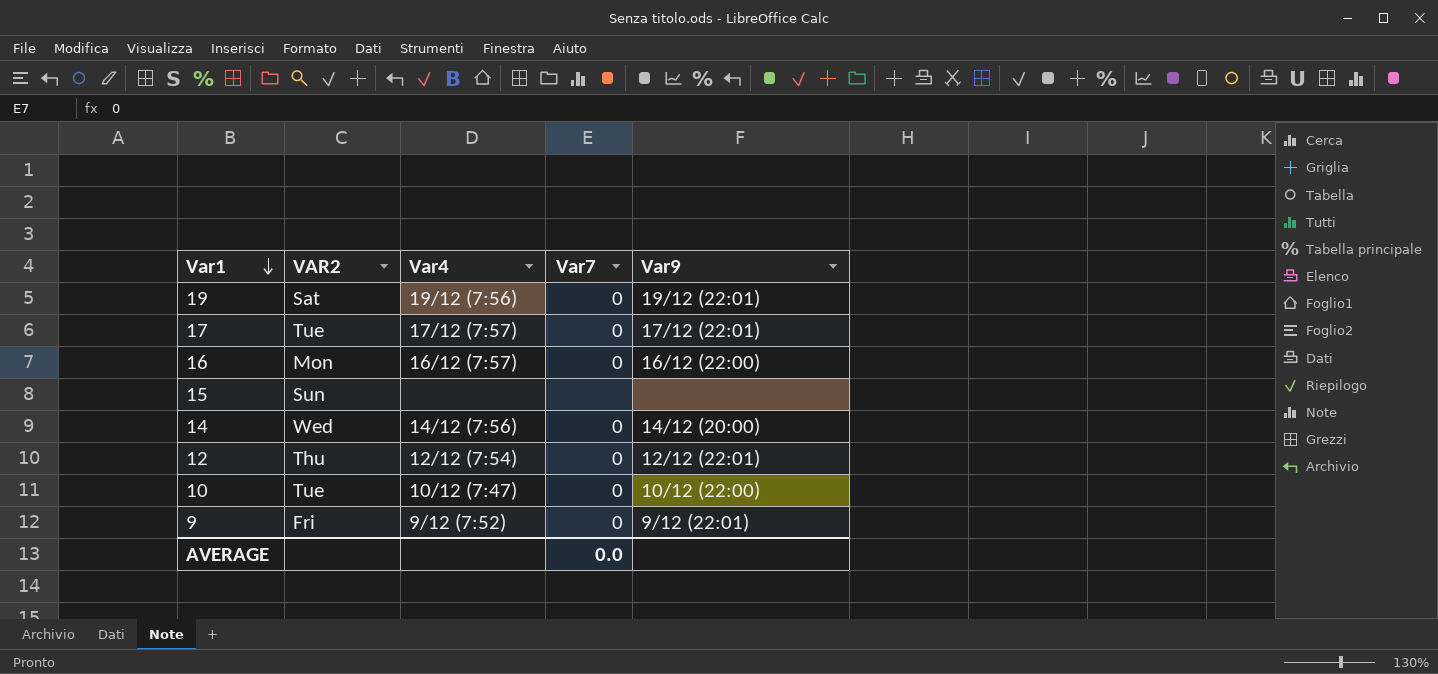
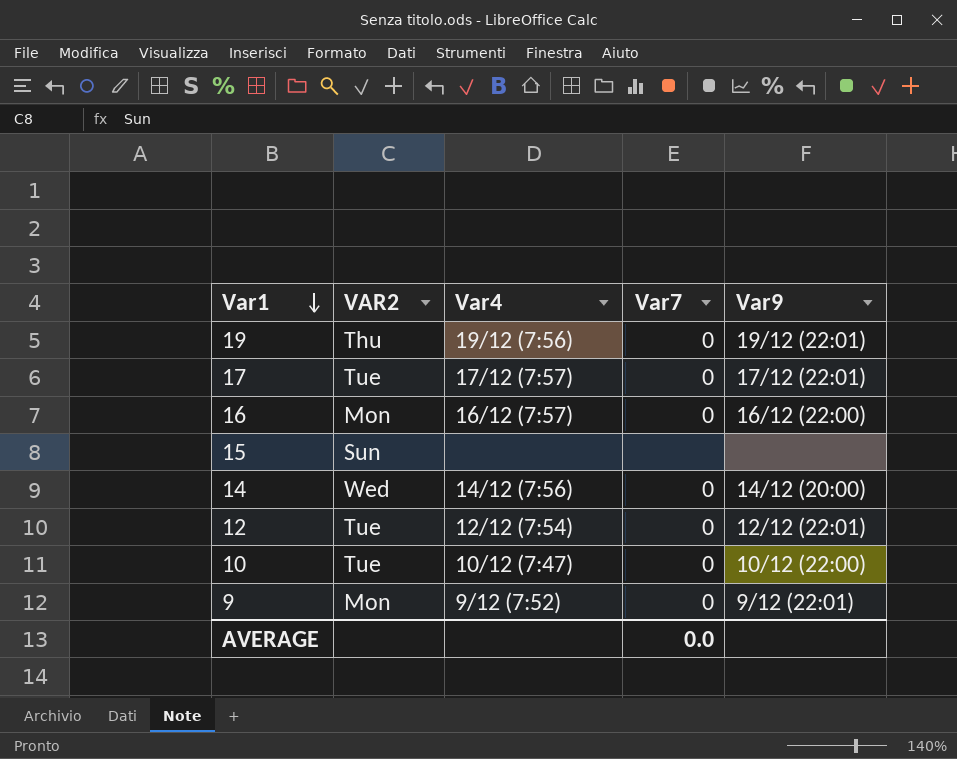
19 | VAR2: Sat -> Thu
12 | VAR2: Thu -> Tue
9 | VAR2: Fri -> Mon

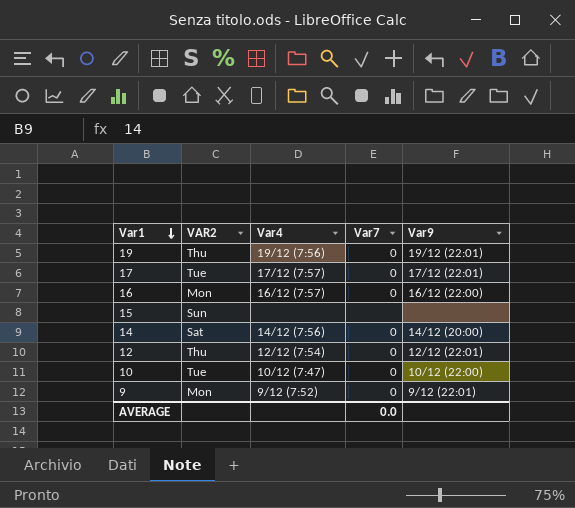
14 | VAR2: Wed -> Sat
12 | VAR2: Tue -> Thu

